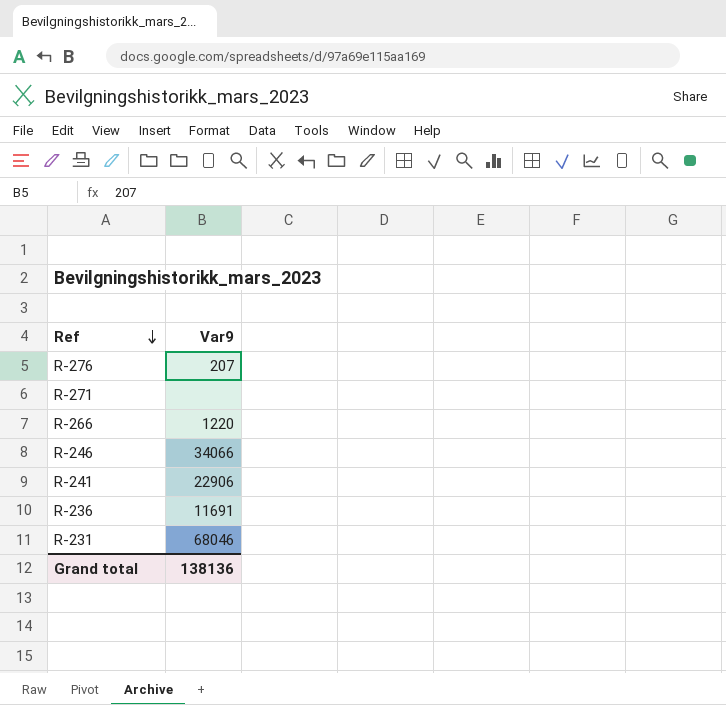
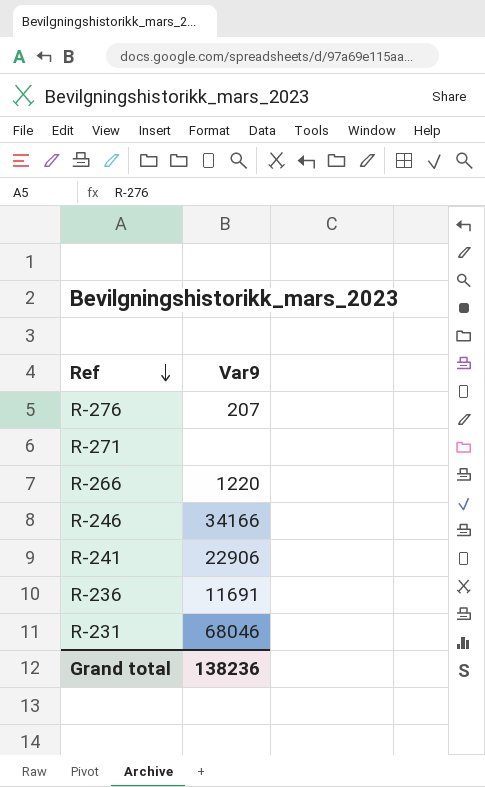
R-246 | Var9: 34066 -> 34166
Grand total | Var9: 138136 -> 138236

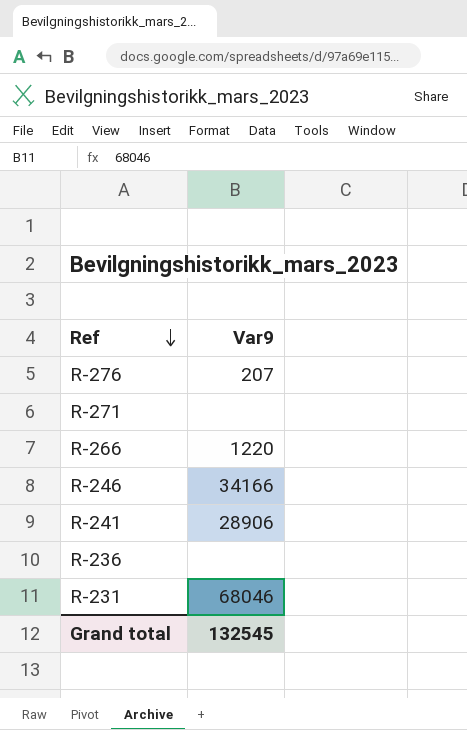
R-241 | Var9: 22906 -> 28906
R-236 | Var9: 11691 -> none
Grand total | Var9: 138236 -> 132545

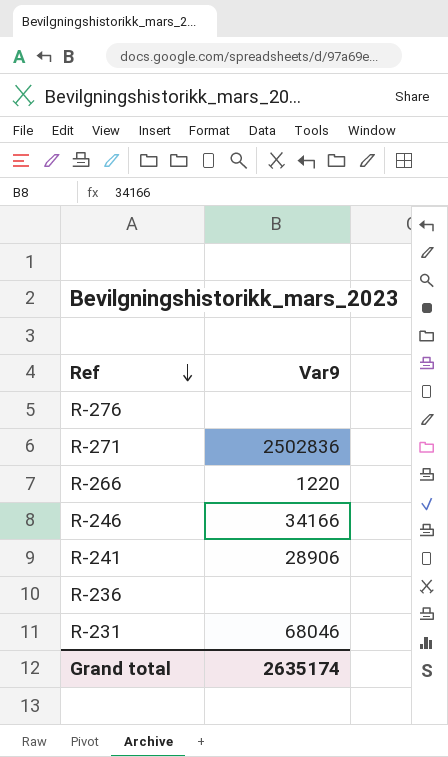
R-276 | Var9: 207 -> none
R-271 | Var9: none -> 2502836
Grand total | Var9: 132545 -> 2635174

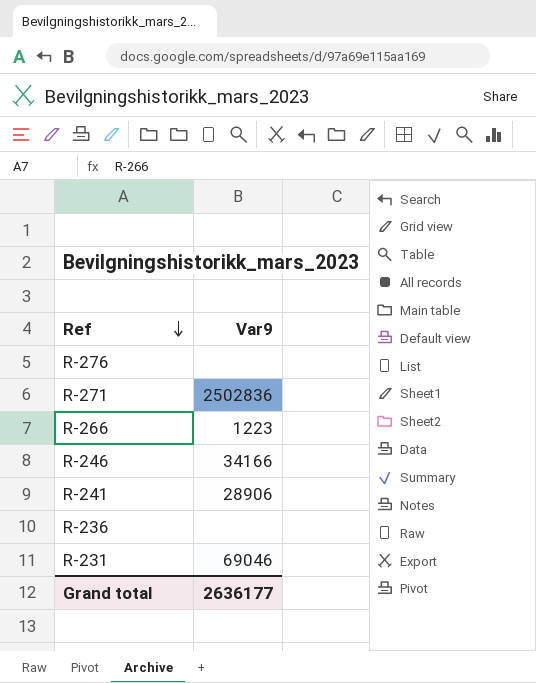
R-266 | Var9: 1220 -> 1223
R-231 | Var9: 68046 -> 69046
Grand total | Var9: 2635174 -> 2636177

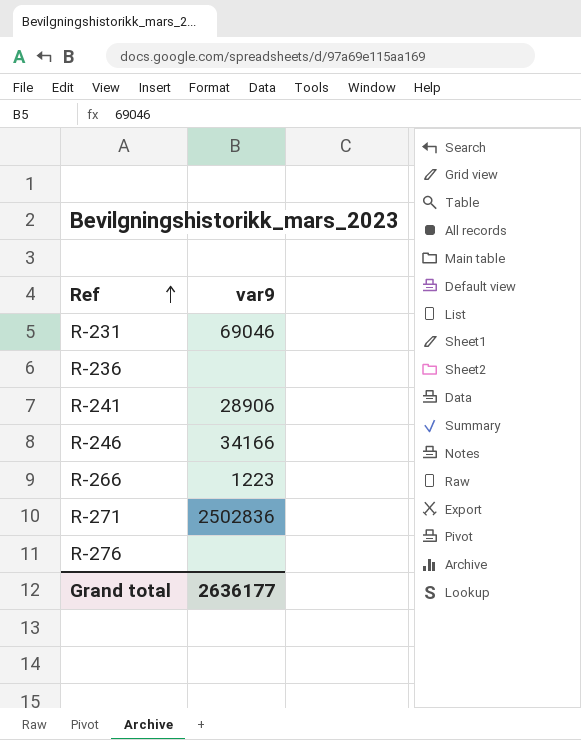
row order: Ref descending -> Ref ascending
column name: Var9 -> var9

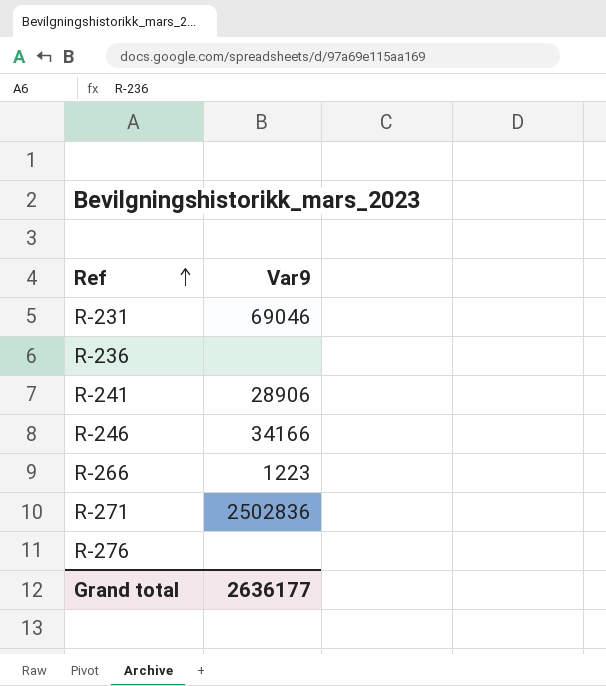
column name: var9 -> Var9

